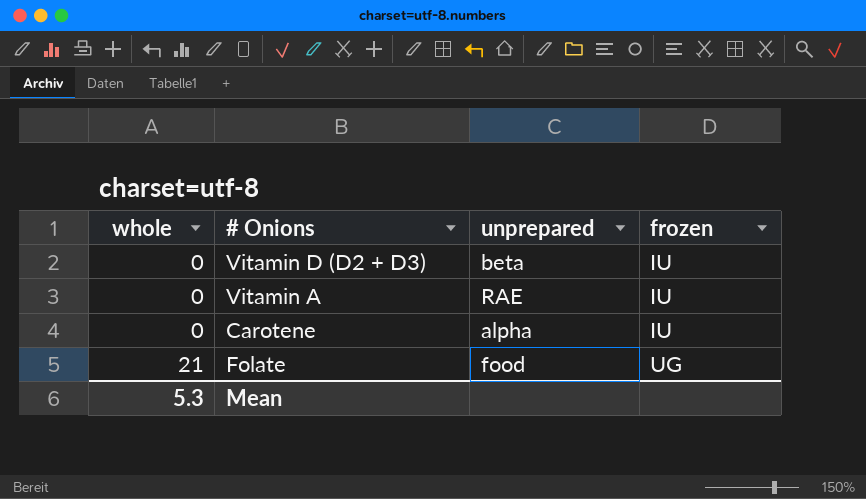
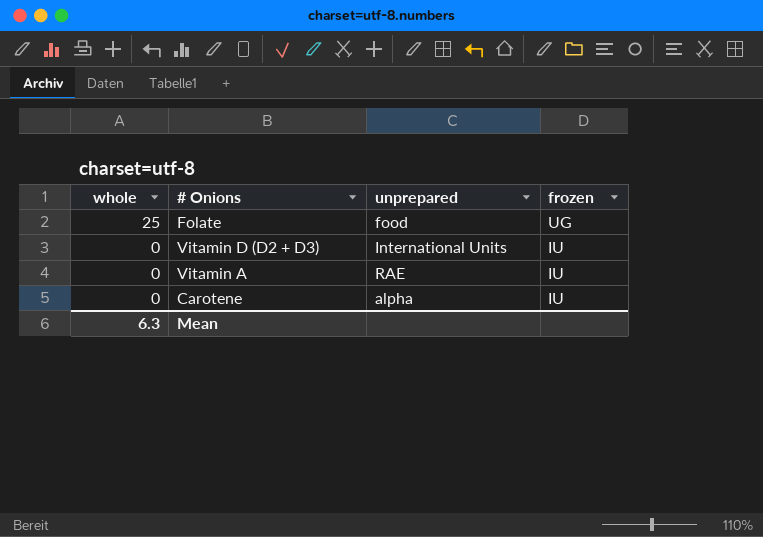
row order: whole ascending -> whole descending
Folate | whole: 21 -> 25
Vitamin D (D2 + D3) | unprepared: beta -> International Units
Mean | whole: 5.3 -> 6.3

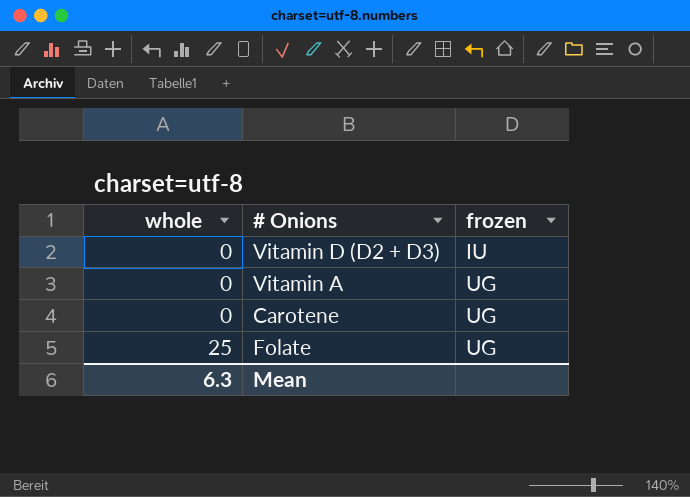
row order: whole descending -> whole ascending
column unprepared | position: 3 -> none
Vitamin A | frozen: IU -> UG
Carotene | frozen: IU -> UG

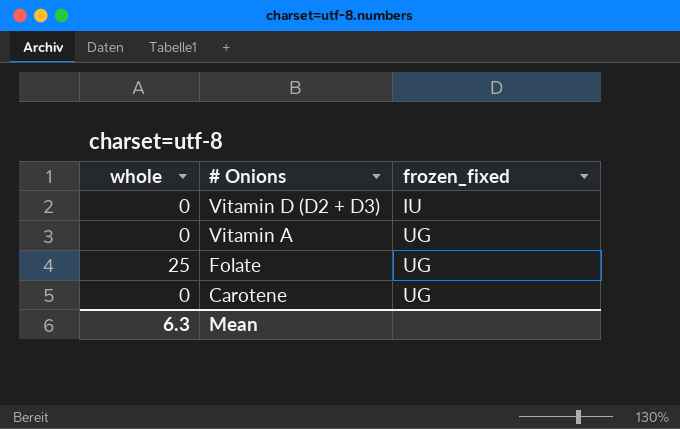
row order: whole ascending -> # Onions descending
column name: frozen -> frozen_fixed

